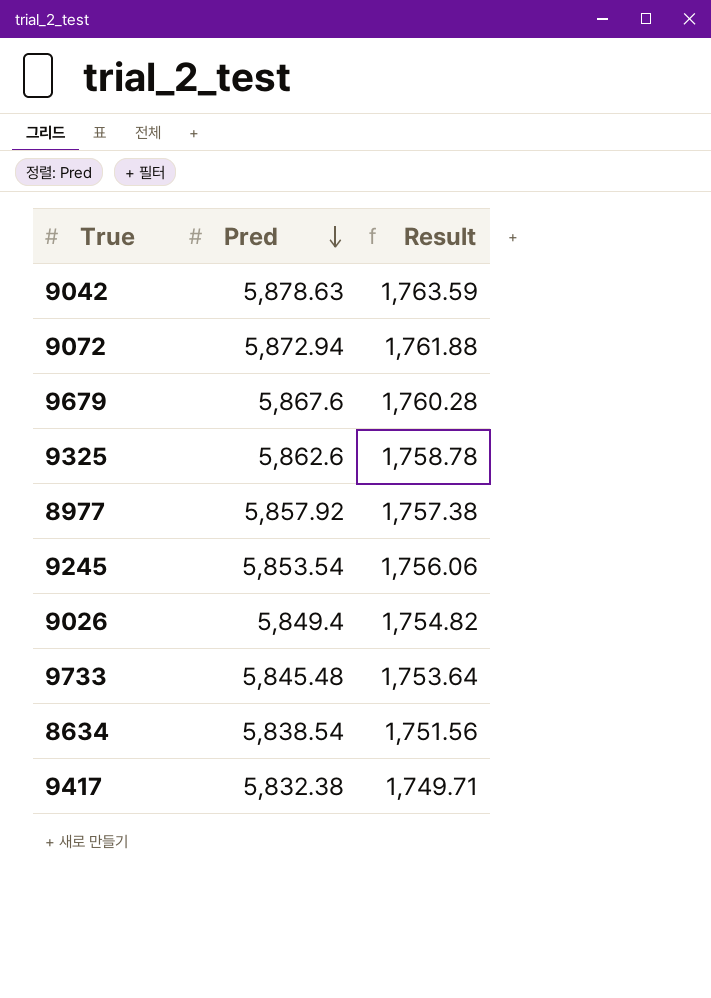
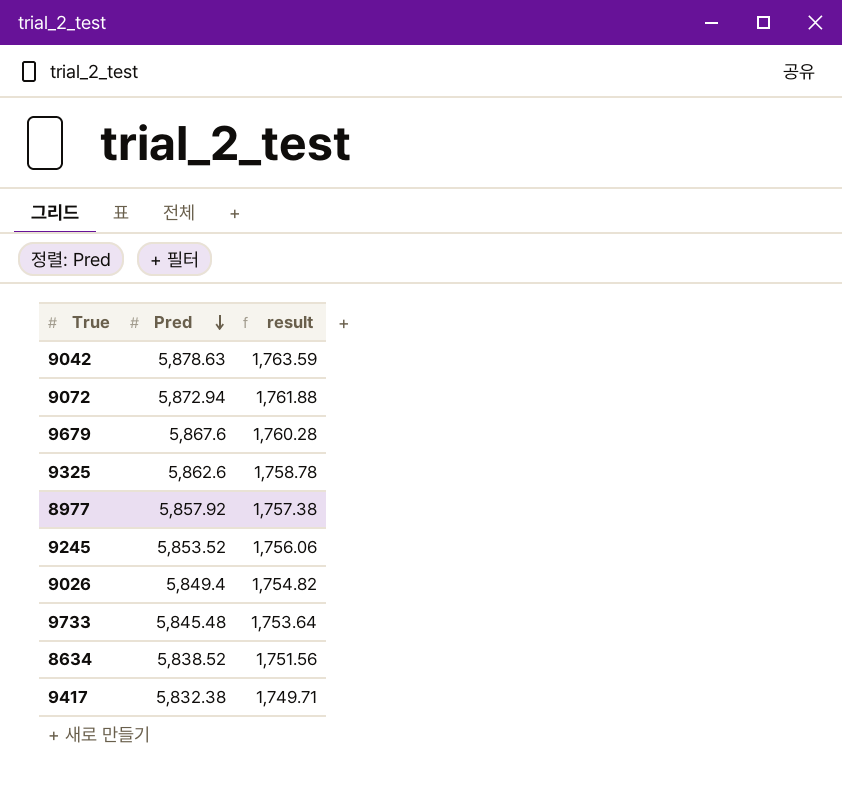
column name: Result -> result
9245 | Pred: 5,853.54 -> 5,853.52
8634 | Pred: 5,838.54 -> 5,838.52

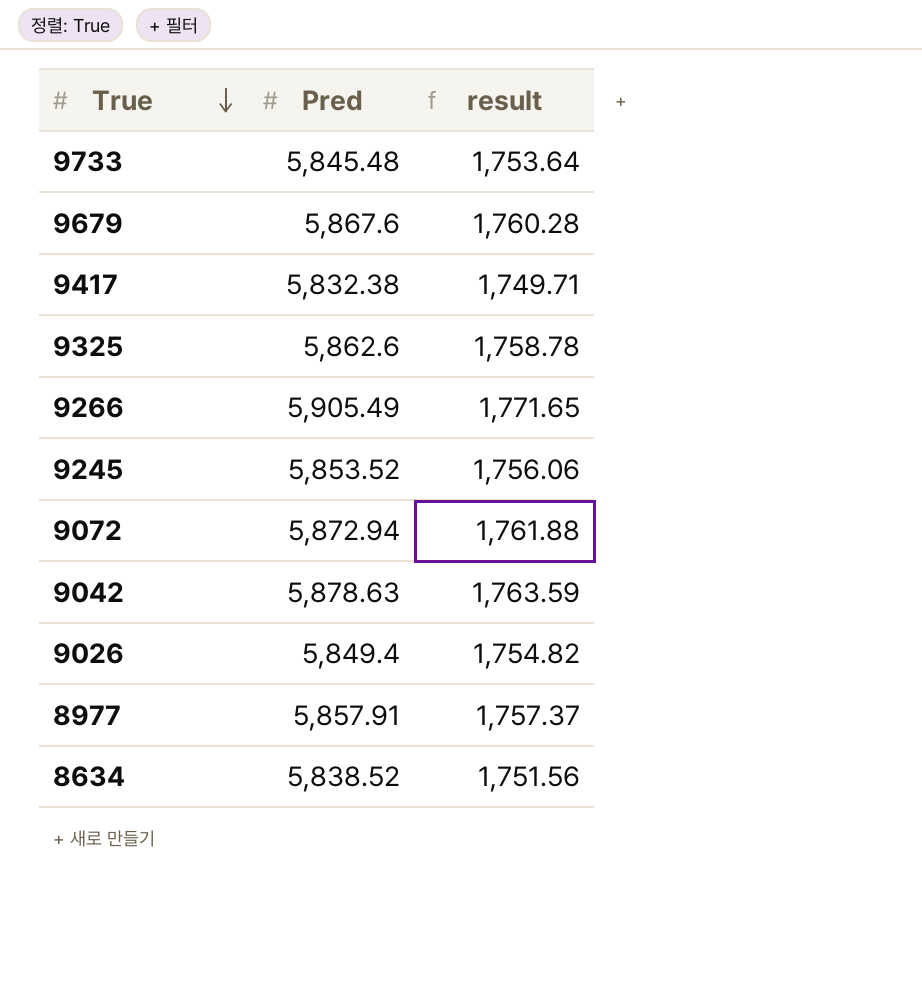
row order: Pred descending -> True descending
row 9266: none -> 5,905.49 | 1,771.65
8977 | Pred: 5,857.92 -> 5,857.91
8977 | result: 1,757.38 -> 1,757.37

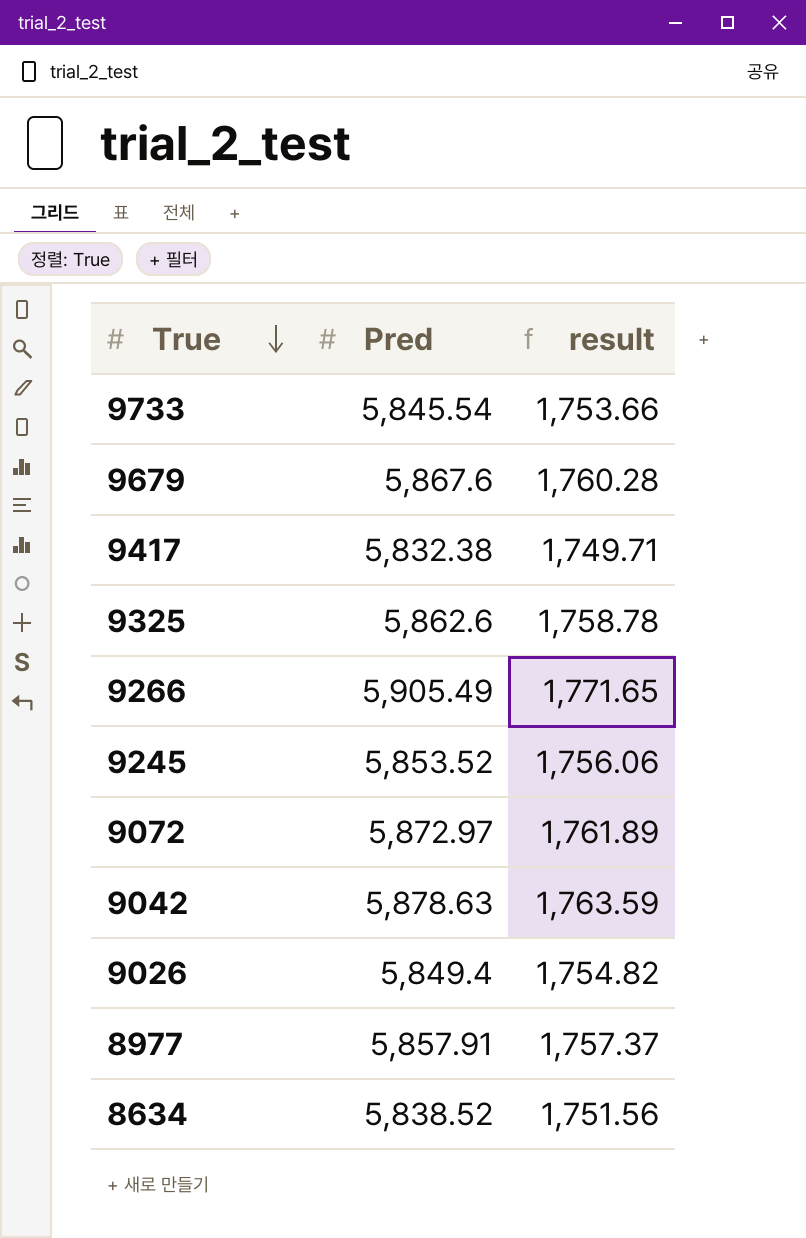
9733 | Pred: 5,845.48 -> 5,845.54
9733 | result: 1,753.64 -> 1,753.66
9072 | Pred: 5,872.94 -> 5,872.97
9072 | result: 1,761.88 -> 1,761.89

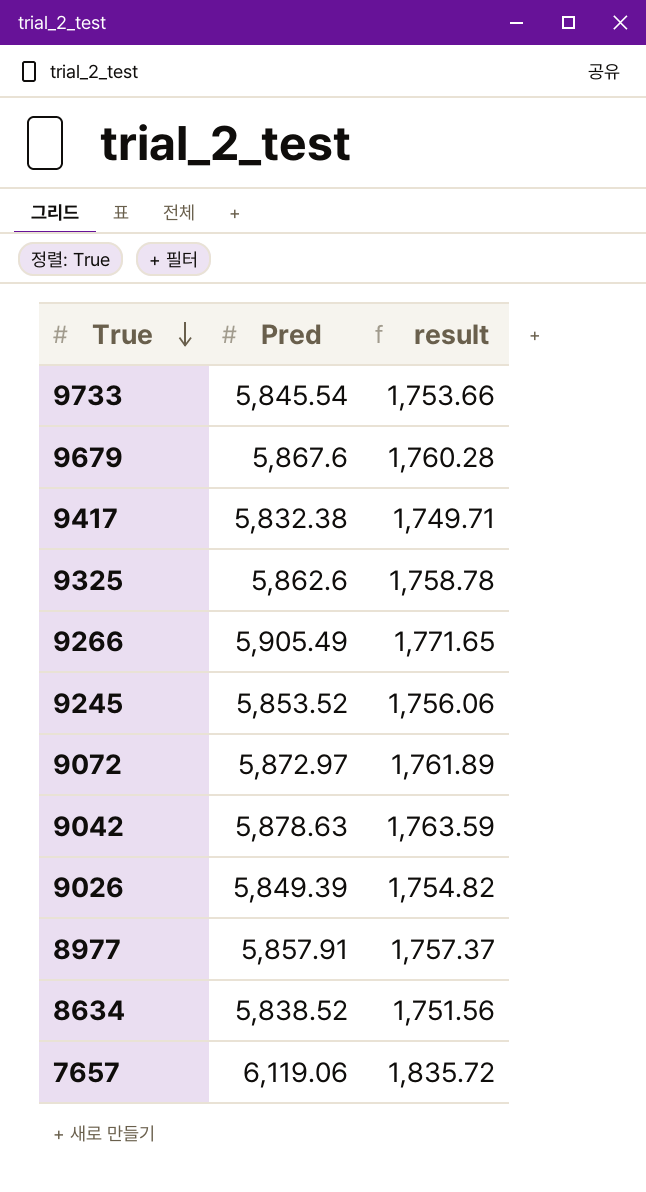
9026 | Pred: 5,849.4 -> 5,849.39
row 7657: none -> 6,119.06 | 1,835.72

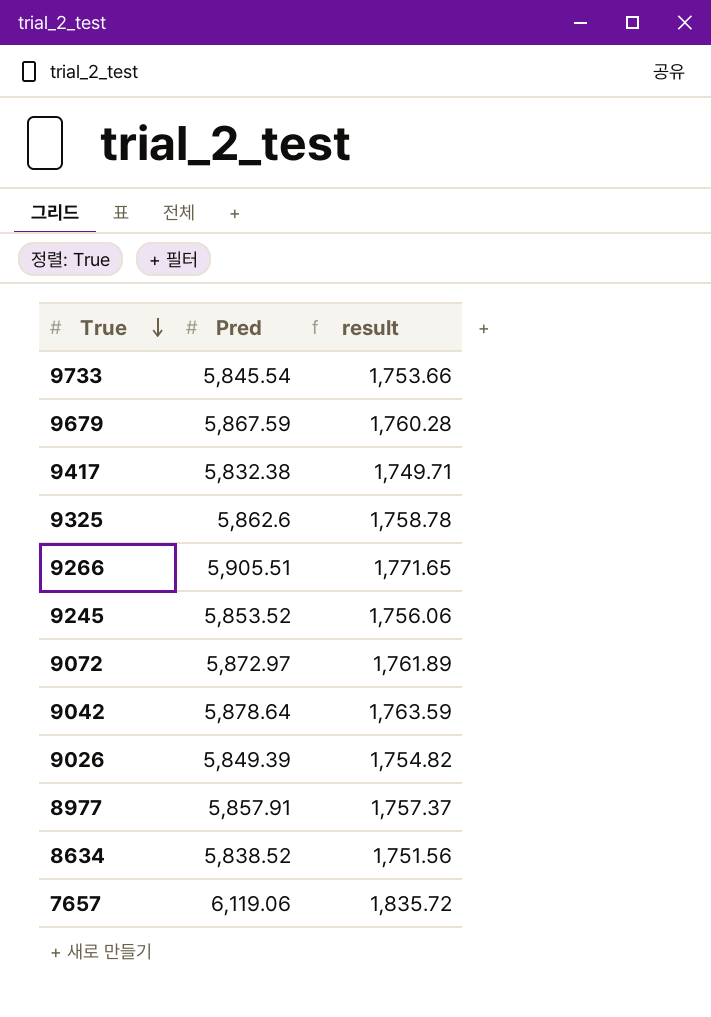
9679 | Pred: 5,867.6 -> 5,867.59
9266 | Pred: 5,905.49 -> 5,905.51
9042 | Pred: 5,878.63 -> 5,878.64

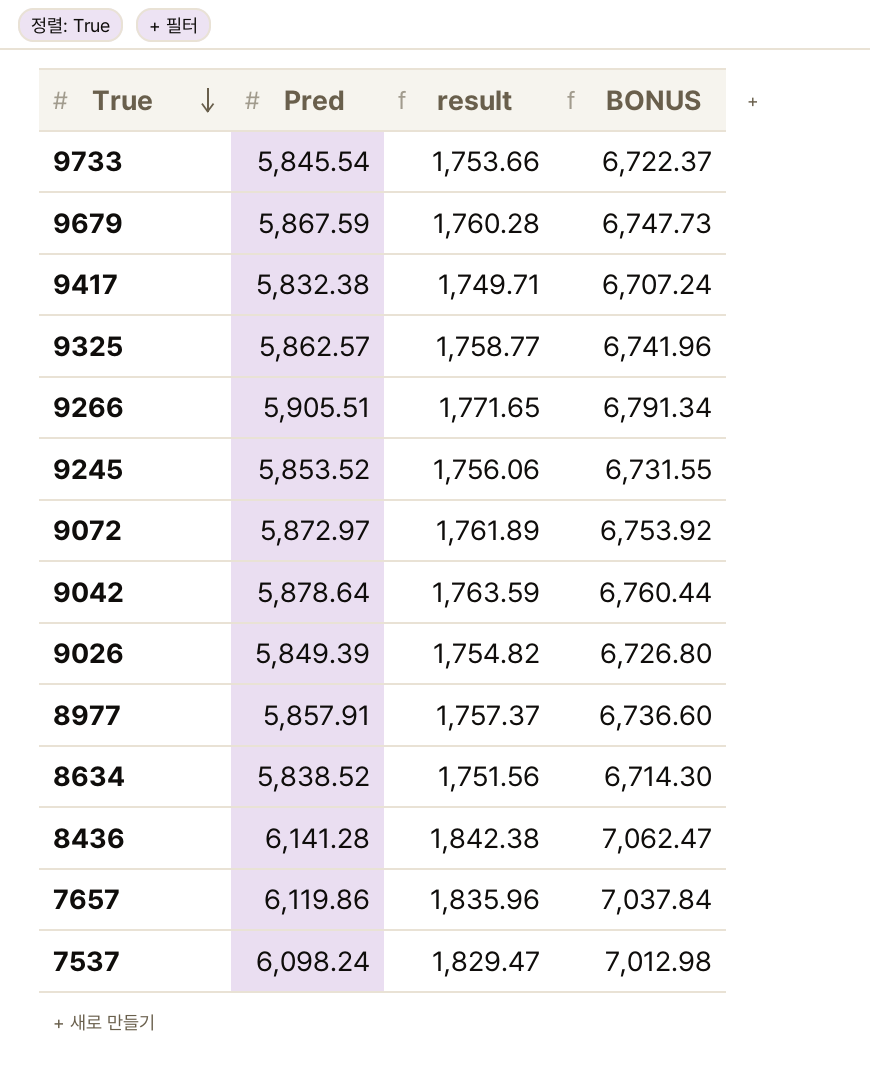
column BONUS | formula: none -> [Pred] * 1.15
9325 | Pred: 5,862.6 -> 5,862.57
9325 | result: 1,758.78 -> 1,758.77
row 8436: none -> 6,141.28 | 1,842.38 | 7,062.47
7657 | Pred: 6,119.06 -> 6,119.86
7657 | result: 1,835.72 -> 1,835.96
row 7537: none -> 6,098.24 | 1,829.47 | 7,012.98

